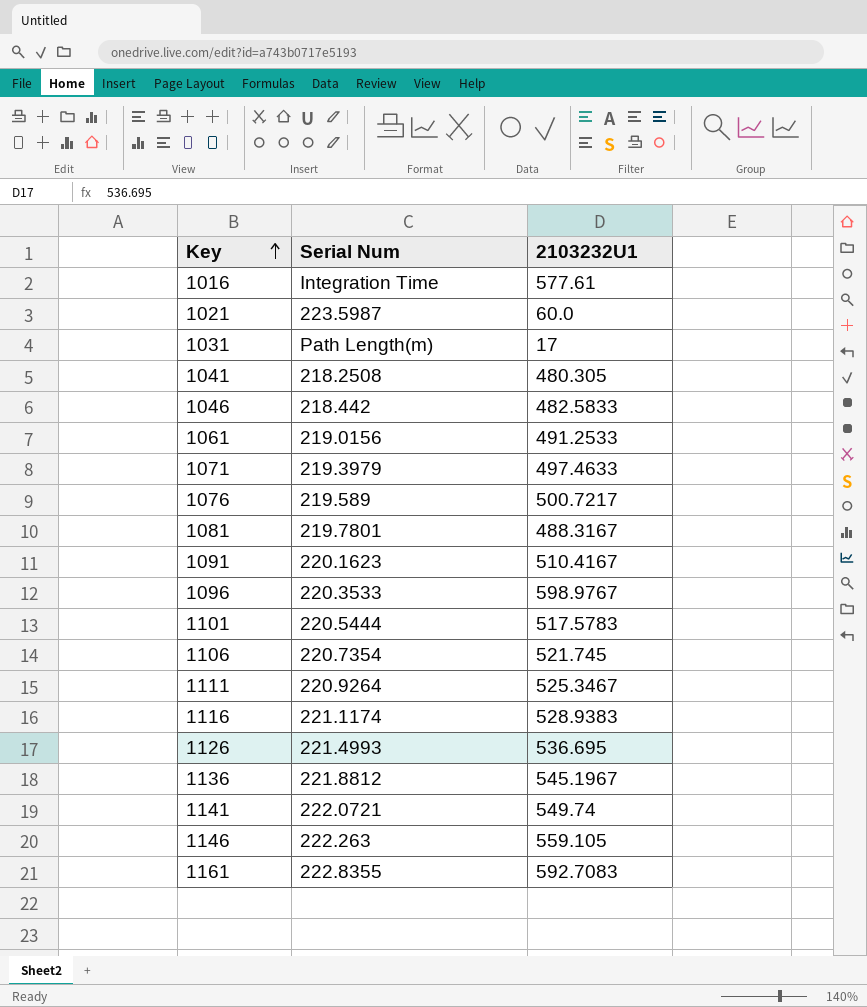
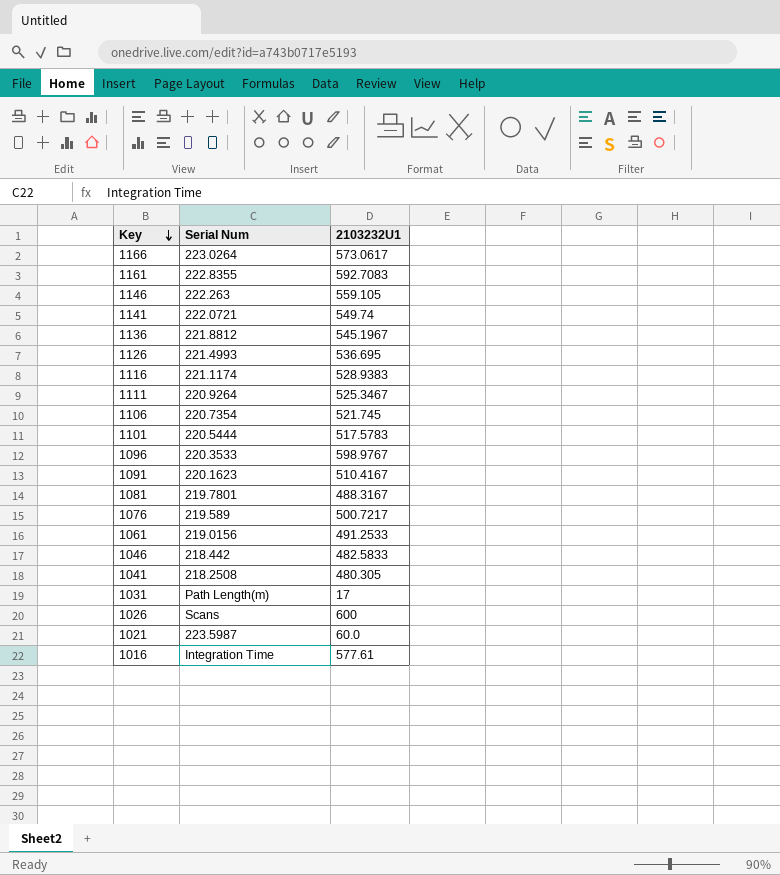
row order: Key ascending -> Key descending
row 1071: 219.3979 | 497.4633 -> none
row 1166: none -> 223.0264 | 573.0617
row 1026: none -> Scans | 600

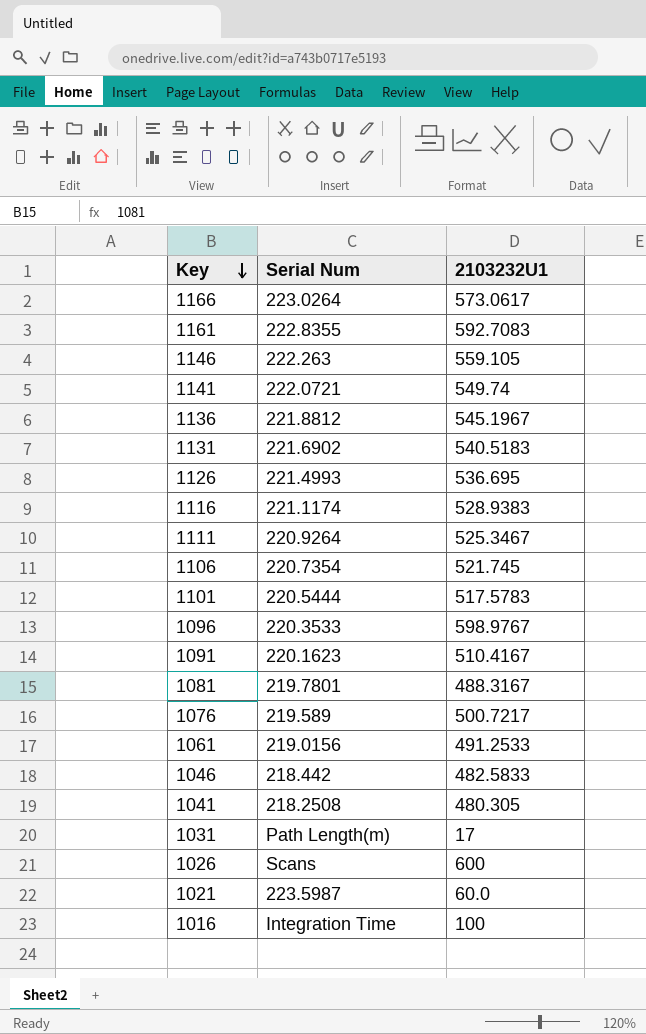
row 1131: none -> 221.6902 | 540.5183
1016 | 2103232U1: 577.61 -> 100

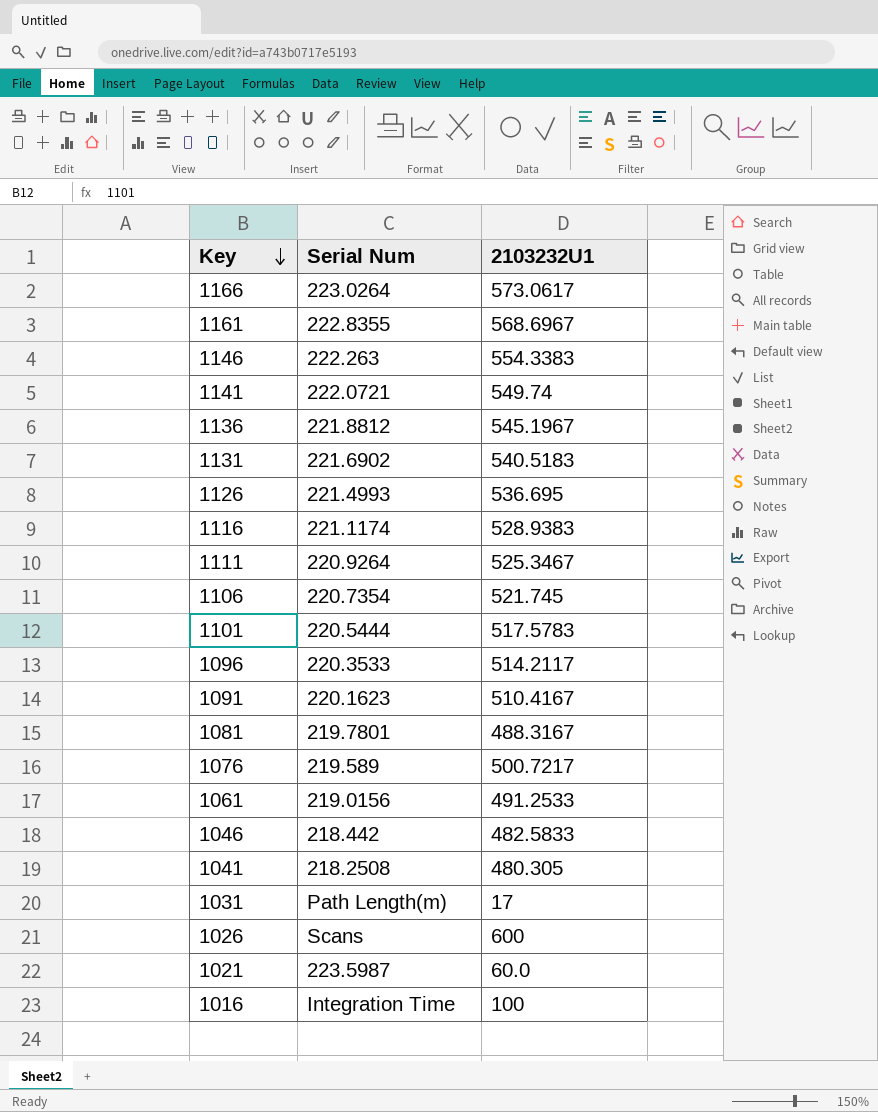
1161 | 2103232U1: 592.7083 -> 568.6967
1146 | 2103232U1: 559.105 -> 554.3383
1096 | 2103232U1: 598.9767 -> 514.2117

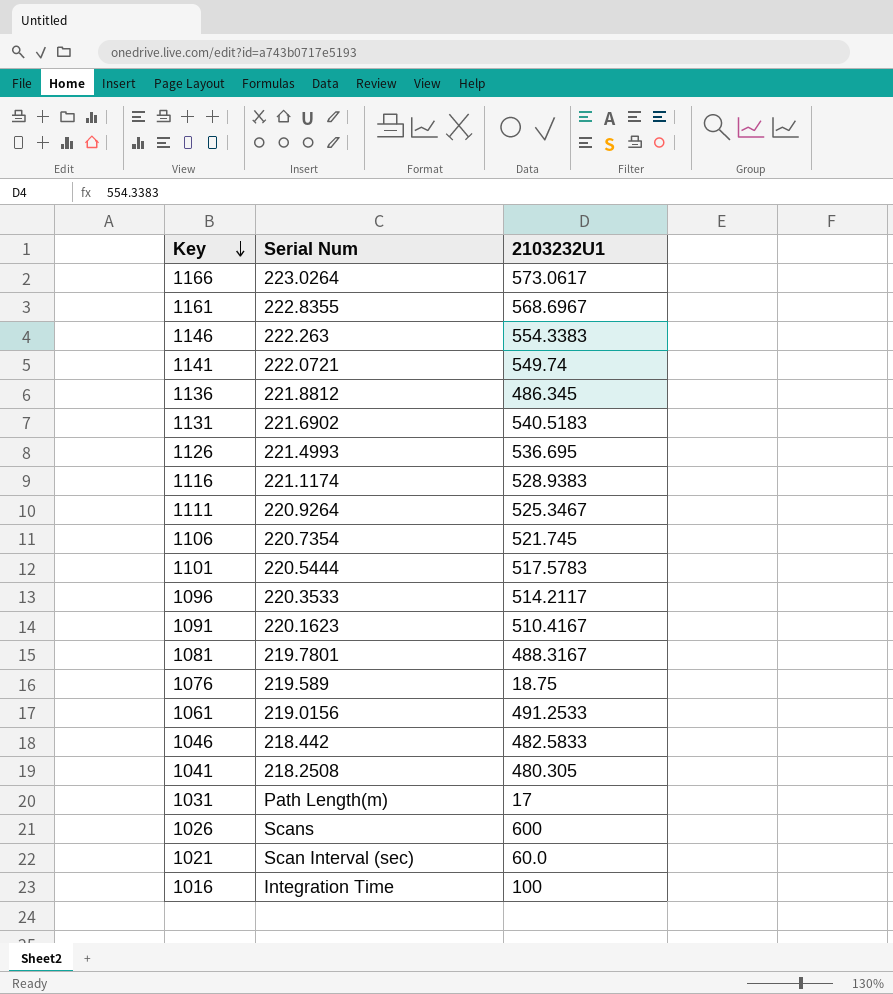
1136 | 2103232U1: 545.1967 -> 486.345
1076 | 2103232U1: 500.7217 -> 18.75
1021 | Serial Num: 223.5987 -> Scan Interval (sec)

